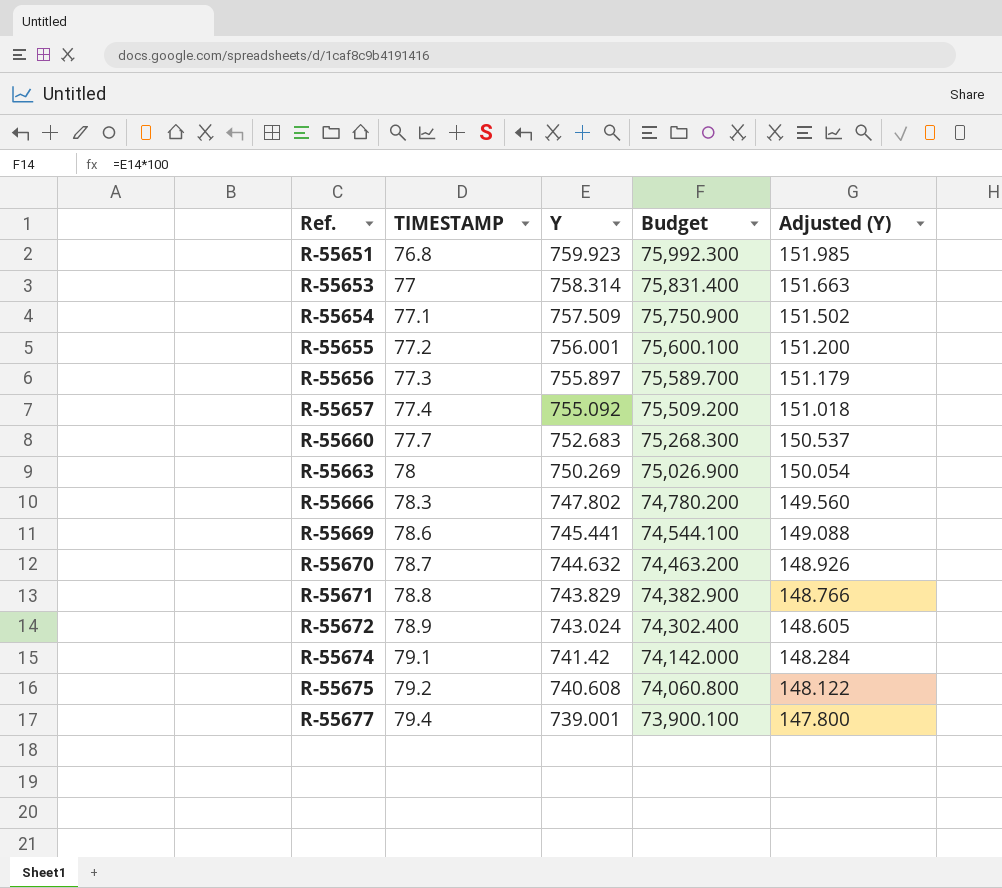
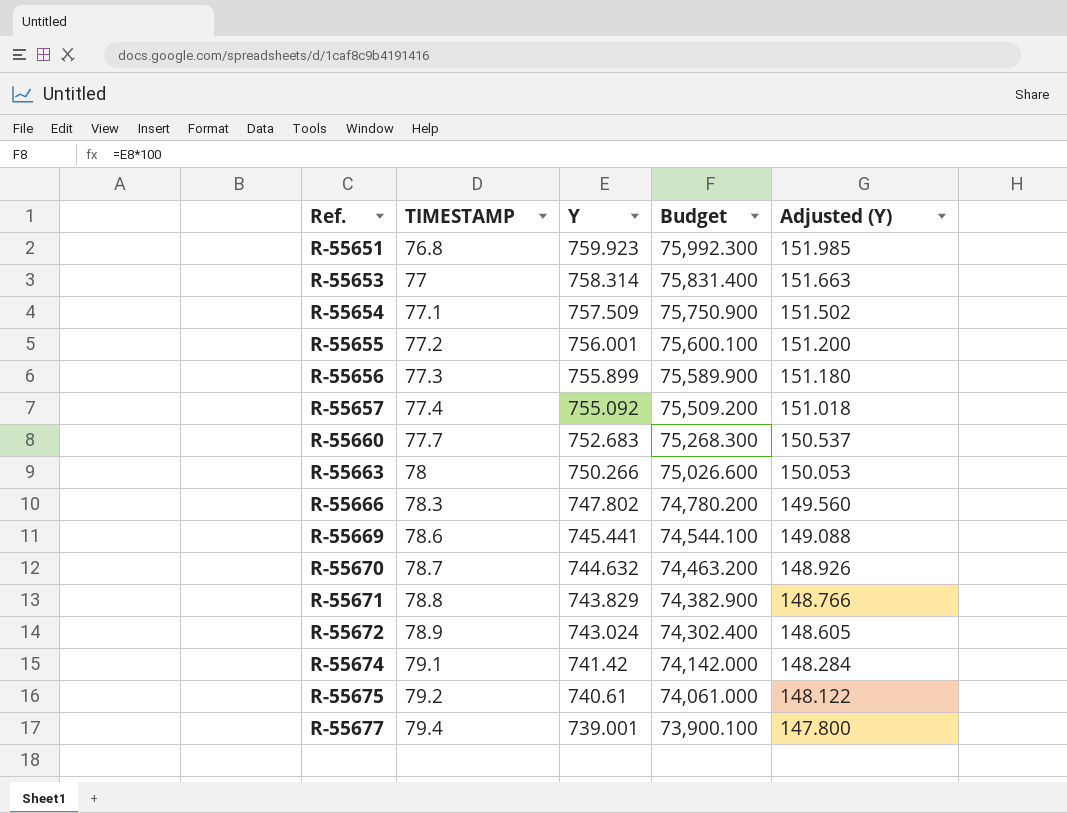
R-55656 | Y: 755.897 -> 755.899
R-55656 | Budget: 75,589.700 -> 75,589.900
R-55656 | Adjusted (Y): 151.179 -> 151.180
R-55663 | Y: 750.269 -> 750.266
R-55663 | Budget: 75,026.900 -> 75,026.600
R-55663 | Adjusted (Y): 150.054 -> 150.053
R-55675 | Y: 740.608 -> 740.61
R-55675 | Budget: 74,060.800 -> 74,061.000

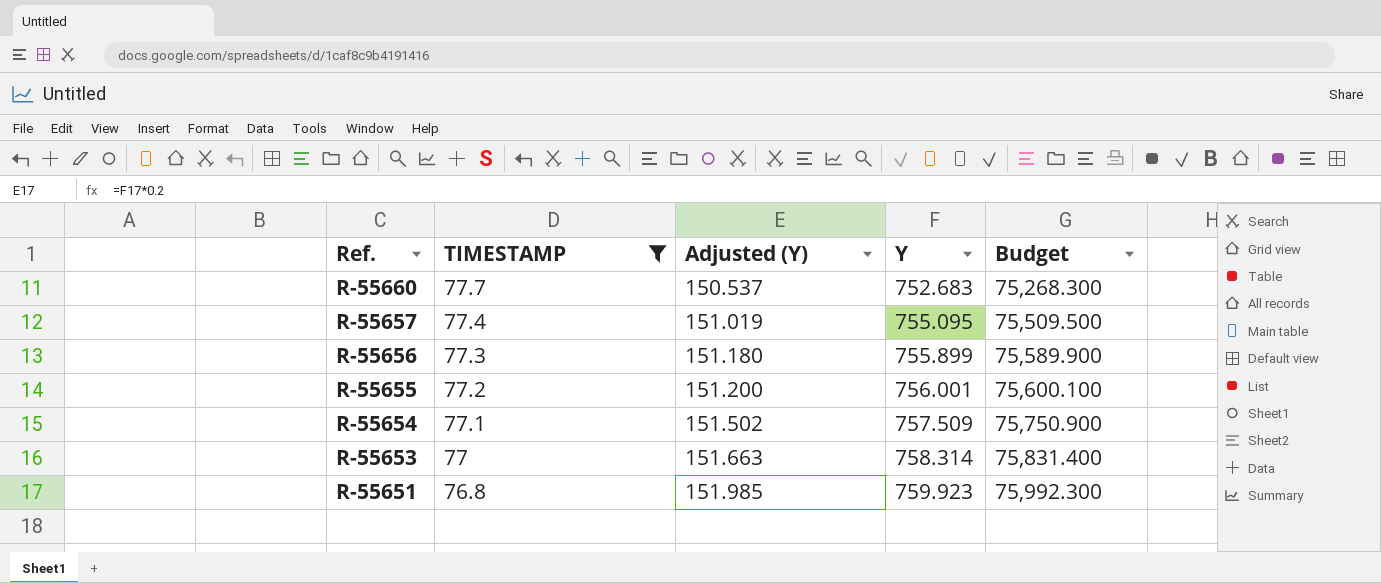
filter: none -> TIMESTAMP <= 77.7
row order: Ref. ascending -> Ref. descending
column Adjusted (Y) | position: 5 -> 3
R-55657 | Adjusted (Y): 151.018 -> 151.019
R-55657 | Y: 755.092 -> 755.095
R-55657 | Budget: 75,509.200 -> 75,509.500

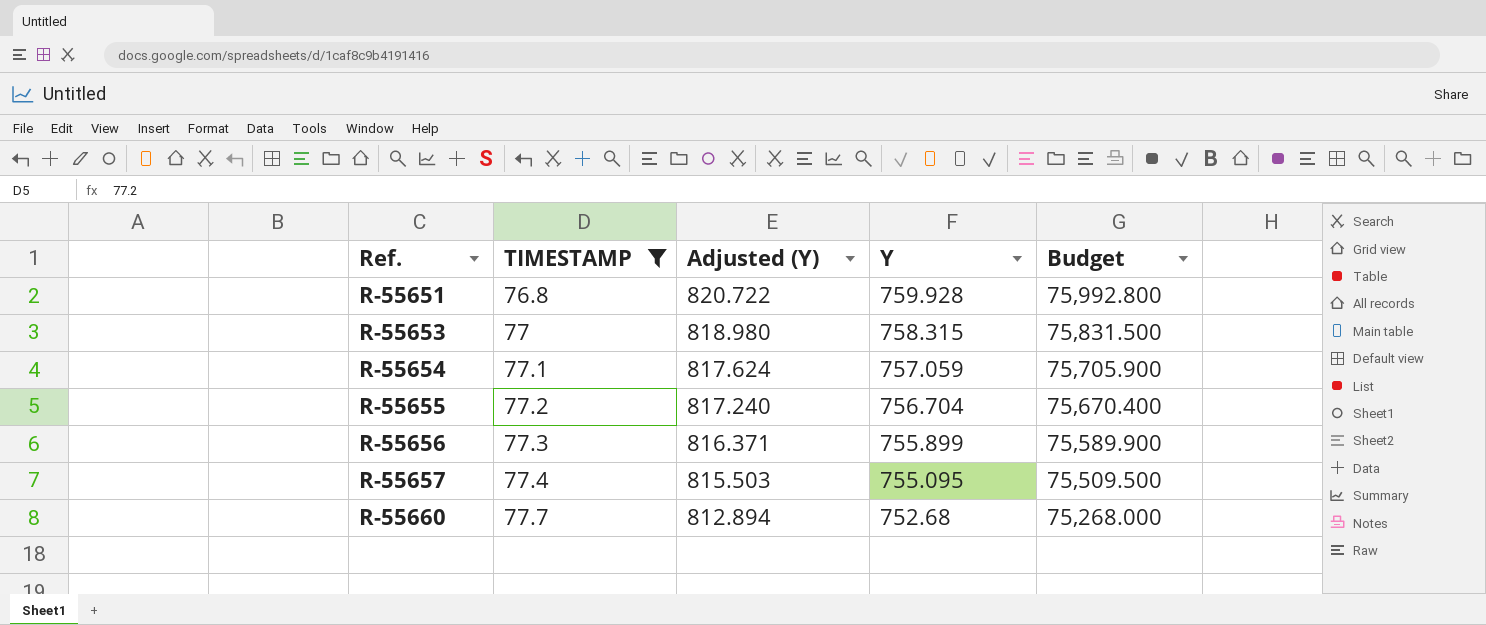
row order: Ref. descending -> Ref. ascending
column Adjusted (Y) | formula: [Y] * 0.2 -> [Y] * 1.08
R-55651 | Y: 759.923 -> 759.928
R-55651 | Budget: 75,992.300 -> 75,992.800
R-55653 | Y: 758.314 -> 758.315
R-55653 | Budget: 75,831.400 -> 75,831.500
R-55654 | Y: 757.509 -> 757.059
R-55654 | Budget: 75,750.900 -> 75,705.900
R-55655 | Y: 756.001 -> 756.704
R-55655 | Budget: 75,600.100 -> 75,670.400
R-55660 | Y: 752.683 -> 752.68
R-55660 | Budget: 75,268.300 -> 75,268.000

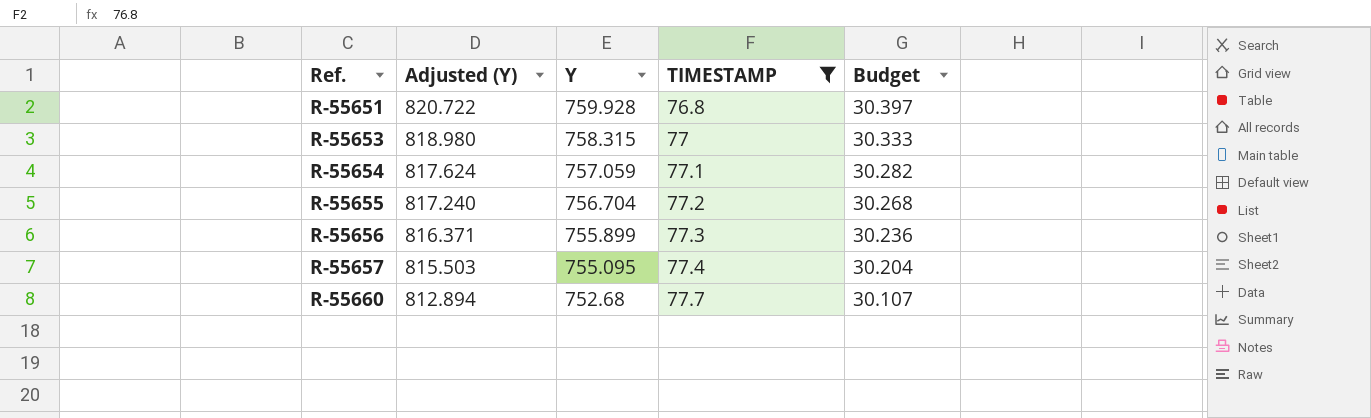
column TIMESTAMP | position: 2 -> 4
column Budget | formula: [Y] * 100 -> [Y] * 0.04

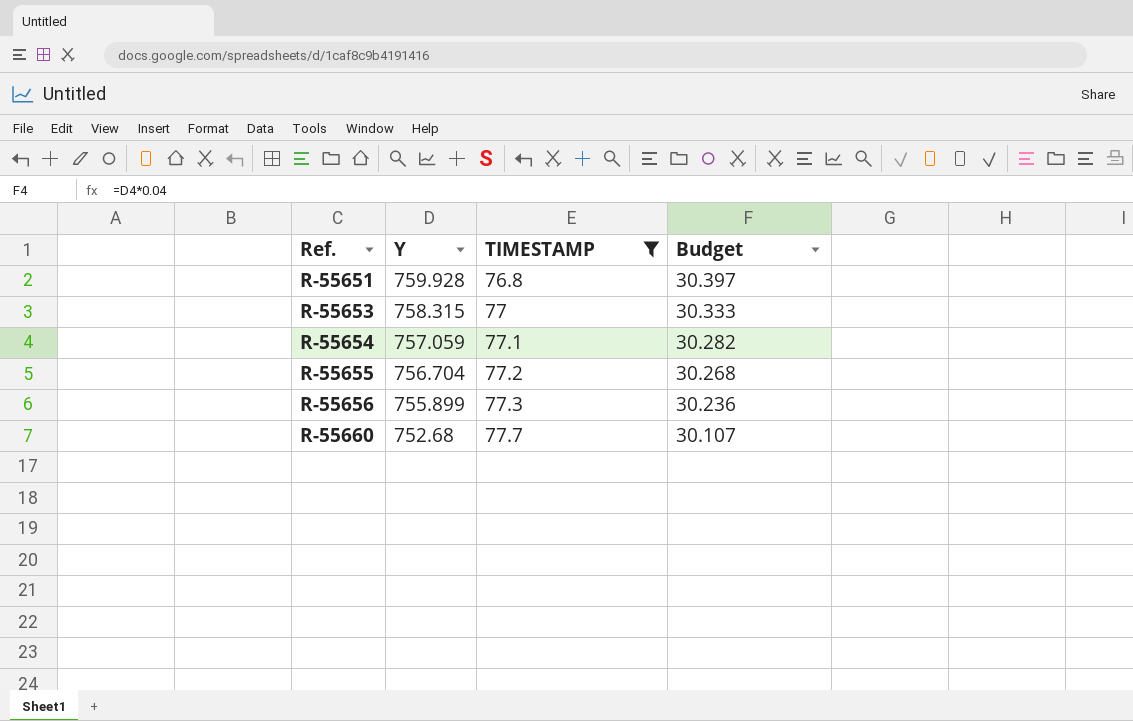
column Adjusted (Y) | formula: [Y] * 1.08 -> none
row R-55657: 815.503 | 755.095 | 77.4 | 30.204 -> none

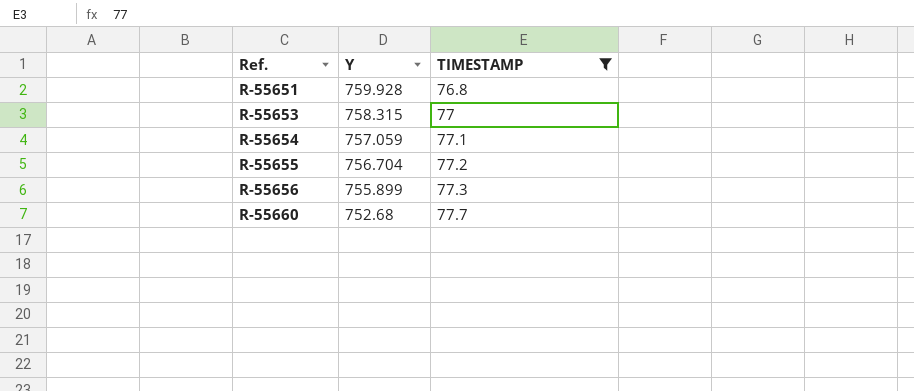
column Budget | formula: [Y] * 0.04 -> none

